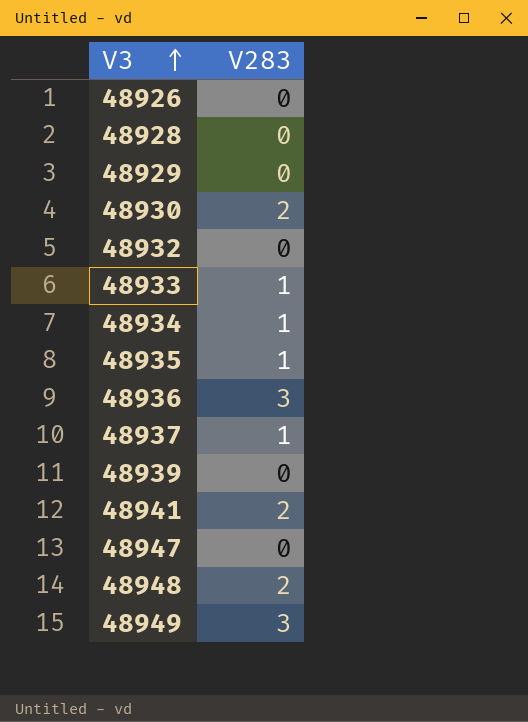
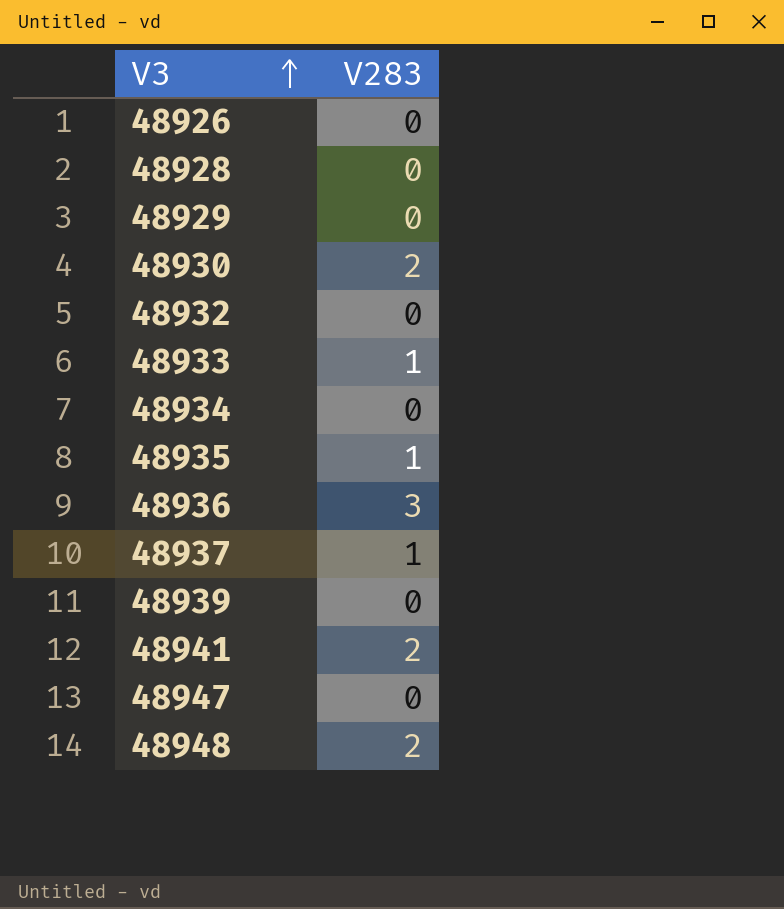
row 48949: 3 -> none
48934 | V283: 1 -> 0

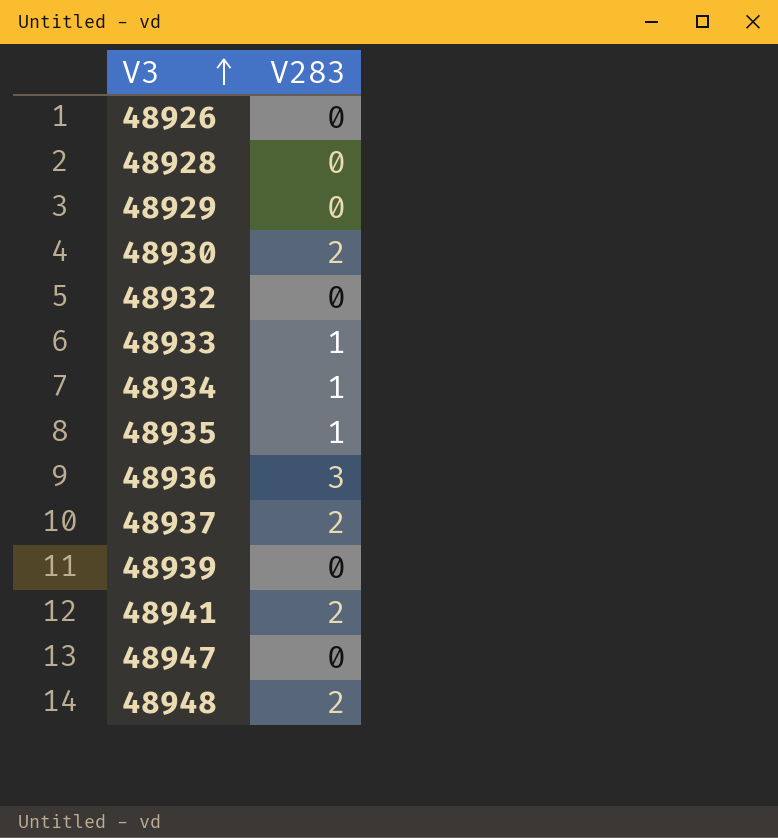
48934 | V283: 0 -> 1
48937 | V283: 1 -> 2

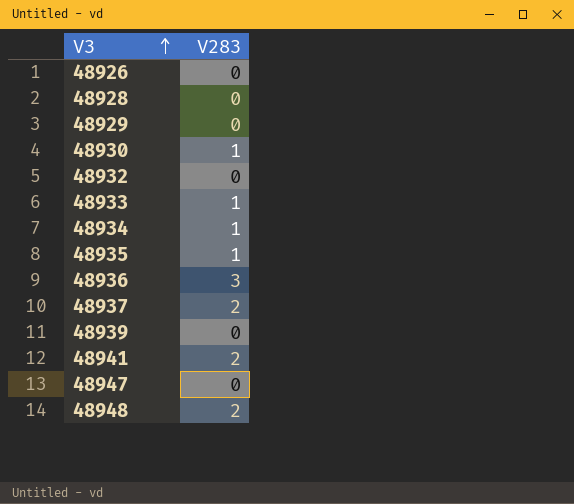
48930 | V283: 2 -> 1

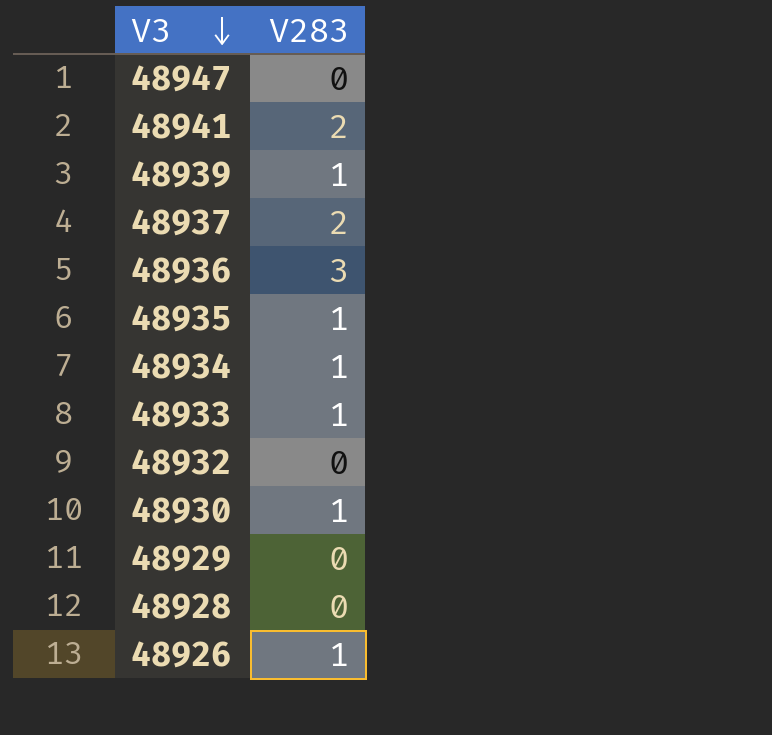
row order: V3 ascending -> V3 descending
row 48948: 2 -> none
48939 | V283: 0 -> 1
48926 | V283: 0 -> 1

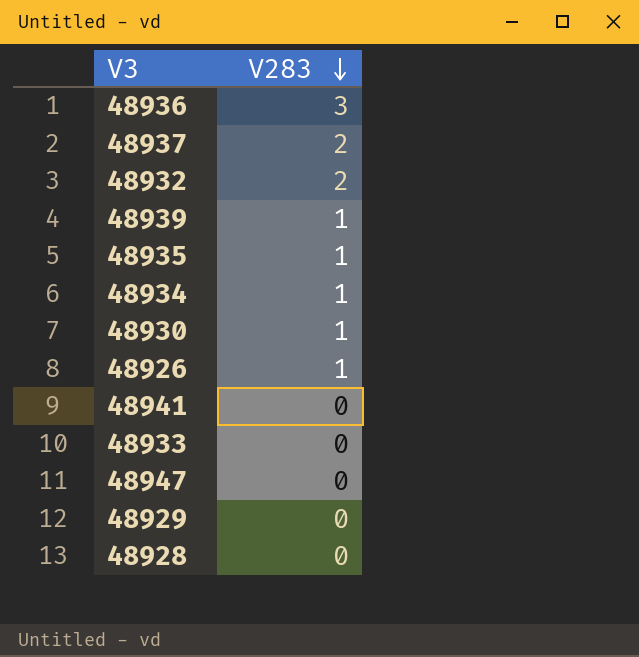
row order: V3 descending -> V283 descending
48932 | V283: 0 -> 2
48941 | V283: 2 -> 0
48933 | V283: 1 -> 0

